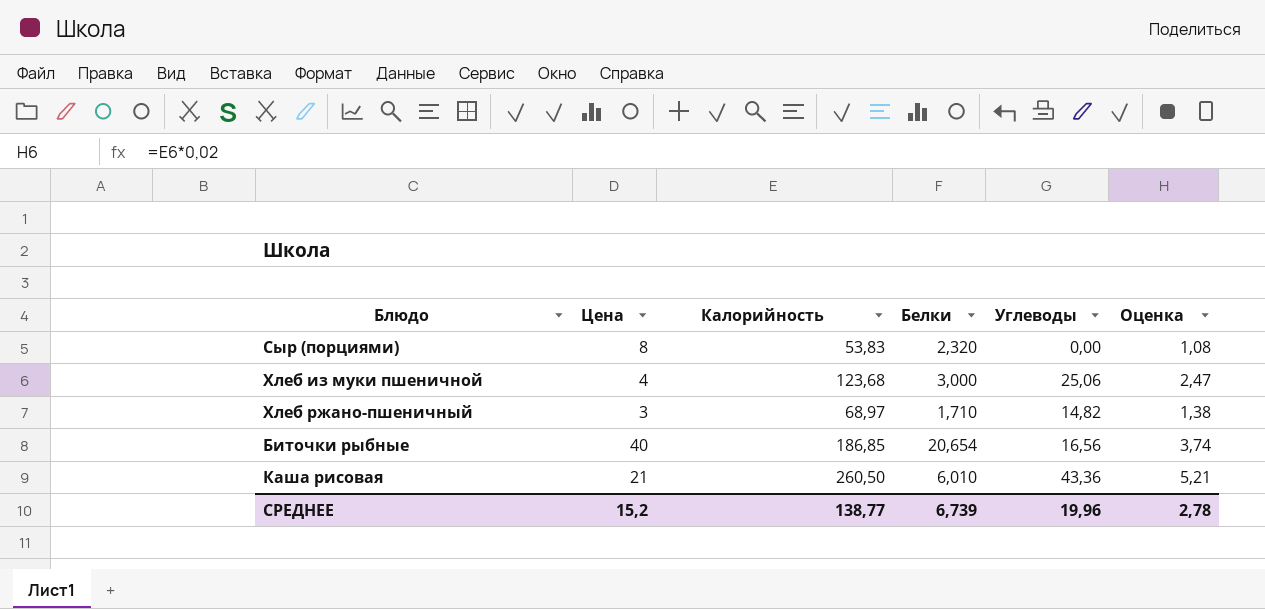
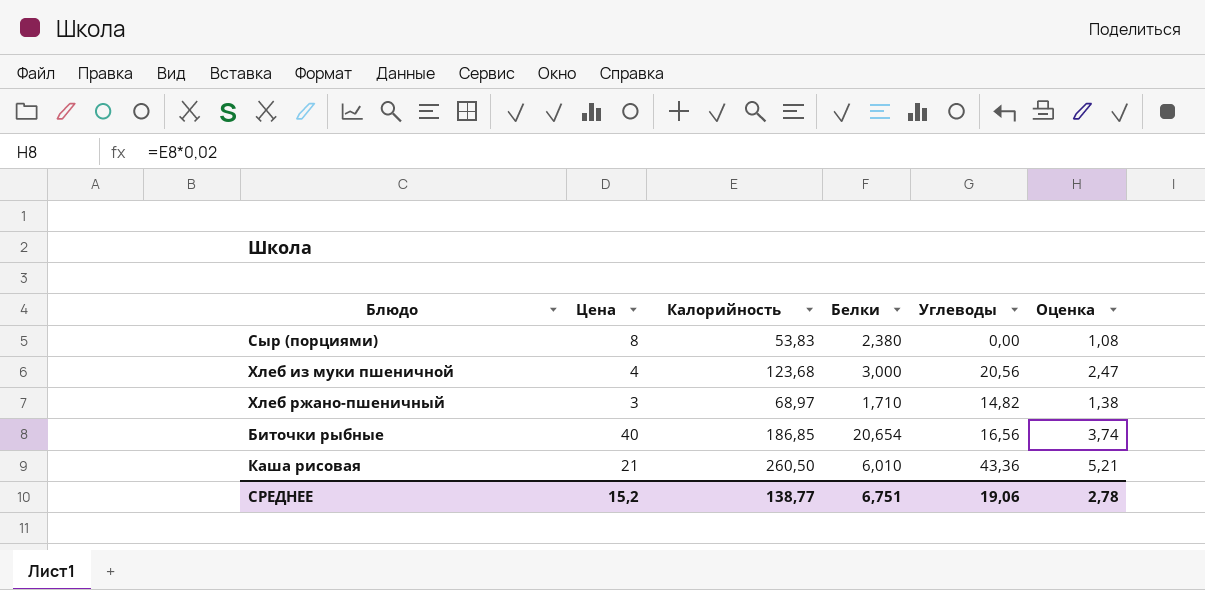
Сыр (порциями) | Белки: 2,320 -> 2,380
Хлеб из муки пшеничной | Углеводы: 25,06 -> 20,56
СРЕДНЕЕ | Белки: 6,739 -> 6,751
СРЕДНЕЕ | Углеводы: 19,96 -> 19,06

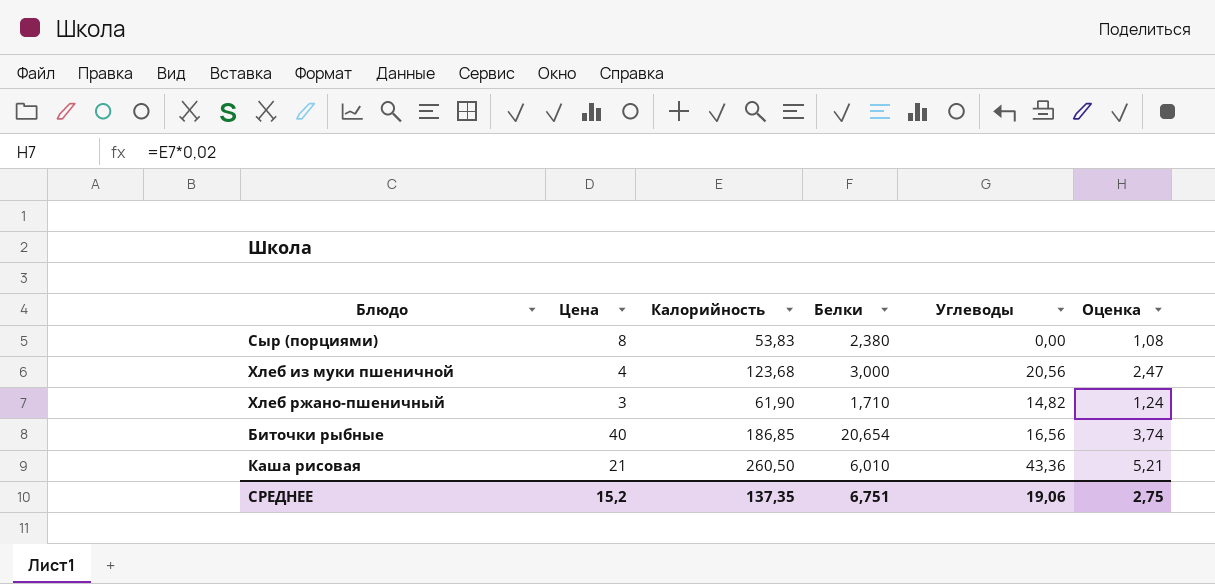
Хлеб ржано-пшеничный | Калорийность: 68,97 -> 61,90
Хлеб ржано-пшеничный | Оценка: 1,38 -> 1,24
СРЕДНЕЕ | Калорийность: 138,77 -> 137,35
СРЕДНЕЕ | Оценка: 2,78 -> 2,75

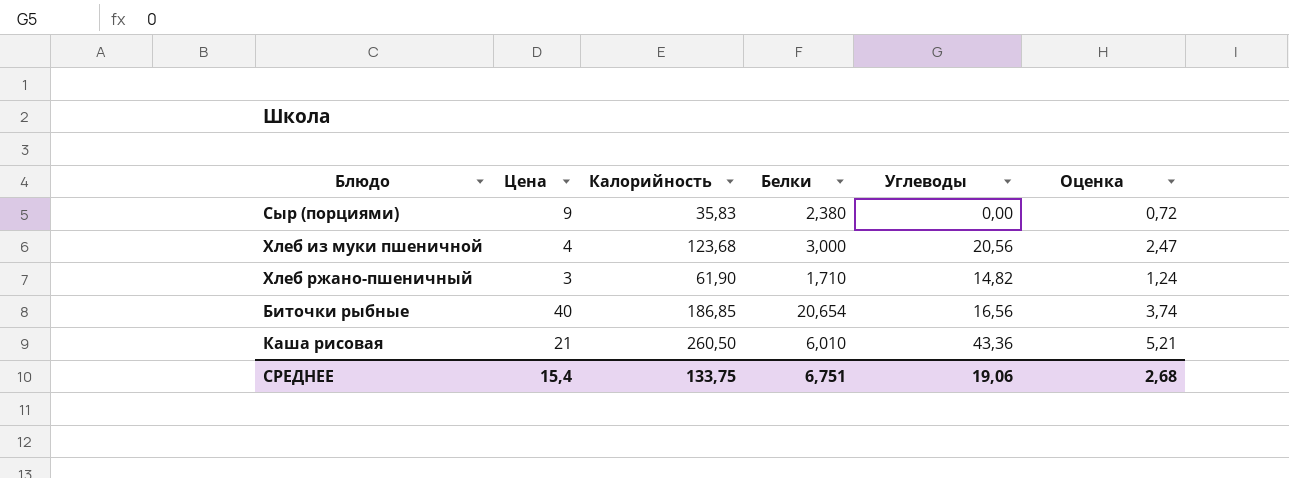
Сыр (порциями) | Цена: 8 -> 9
Сыр (порциями) | Калорийность: 53,83 -> 35,83
Сыр (порциями) | Оценка: 1,08 -> 0,72
СРЕДНЕЕ | Цена: 15,2 -> 15,4
СРЕДНЕЕ | Калорийность: 137,35 -> 133,75
СРЕДНЕЕ | Оценка: 2,75 -> 2,68

